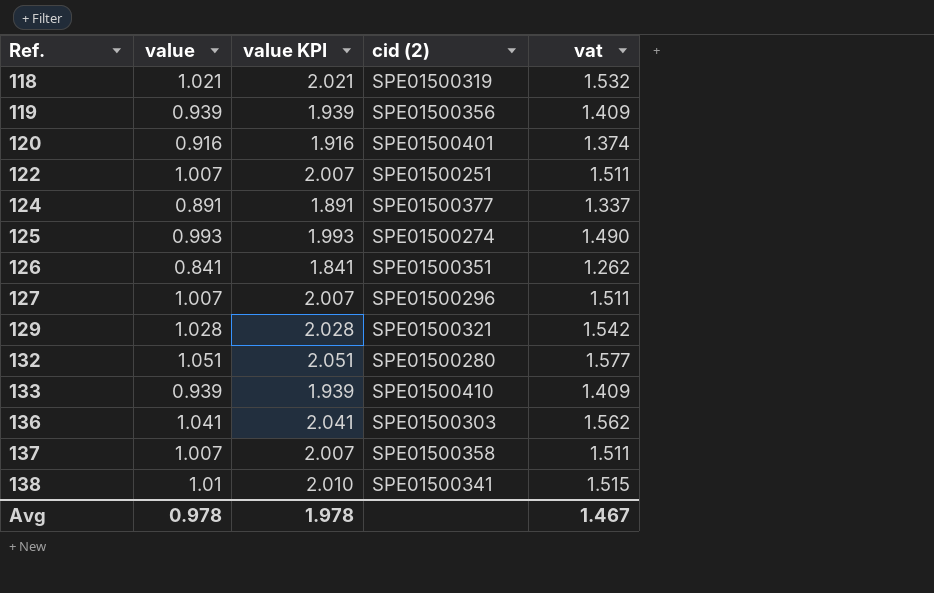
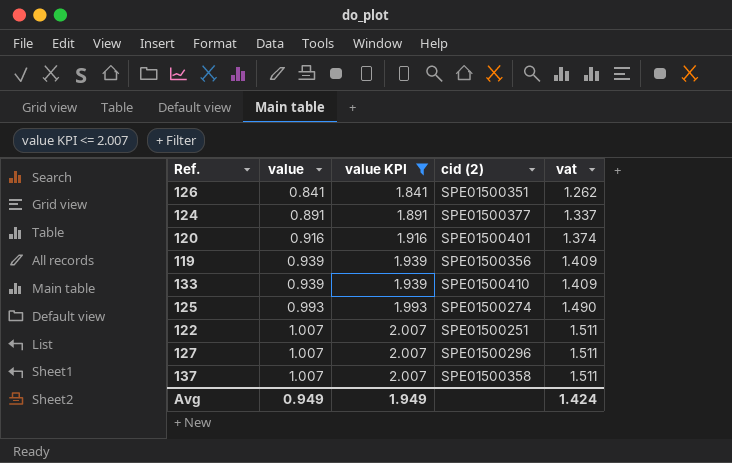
filter: none -> value KPI <= 2.007
row order: Ref. ascending -> value ascending
Avg | value: 0.978 -> 0.949
Avg | value KPI: 1.978 -> 1.949
Avg | vat: 1.467 -> 1.424

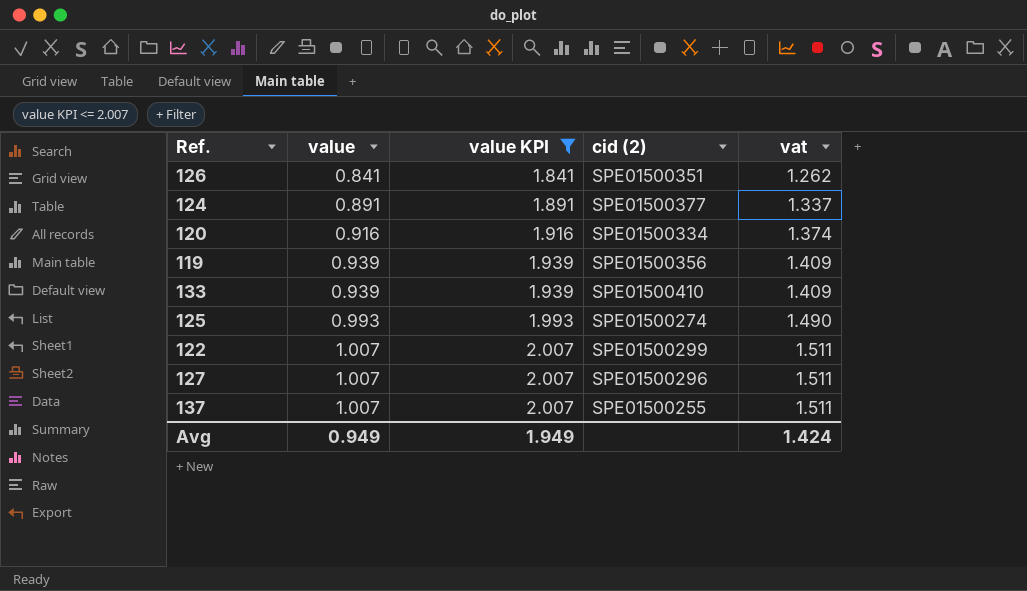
120 | cid (2): SPE01500401 -> SPE01500334
122 | cid (2): SPE01500251 -> SPE01500299
137 | cid (2): SPE01500358 -> SPE01500255

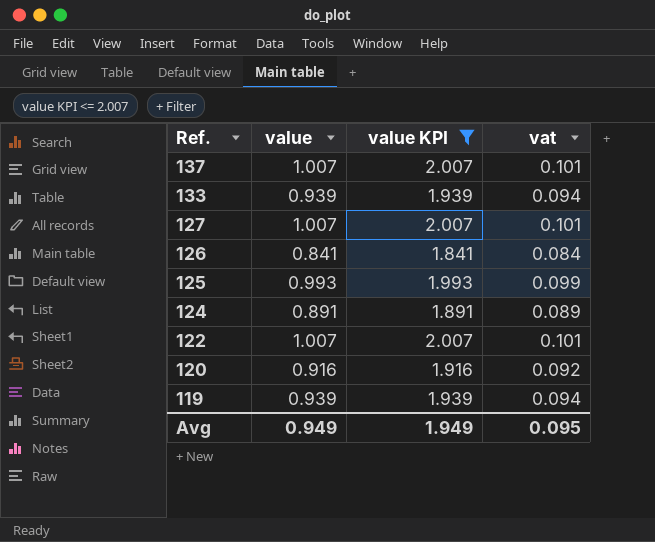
row order: value ascending -> Ref. descending
column cid (2) | position: 4 -> none
column vat | formula: [value] * 1.5 -> [value] * 0.1
Avg | vat: 1.424 -> 0.095

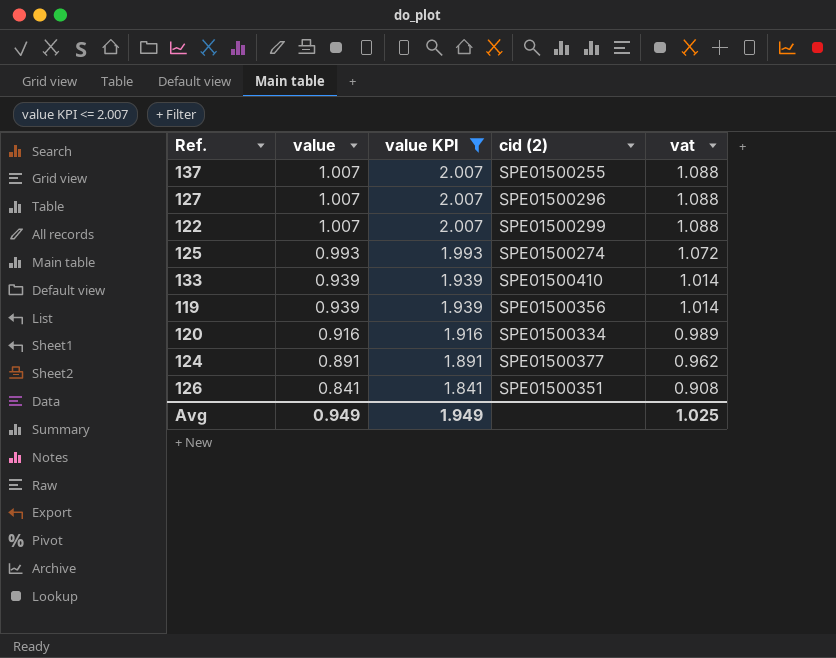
row order: Ref. descending -> value descending
column cid (2) | position: none -> 4
column vat | formula: [value] * 0.1 -> [value] * 1.08
Avg | vat: 0.095 -> 1.025

